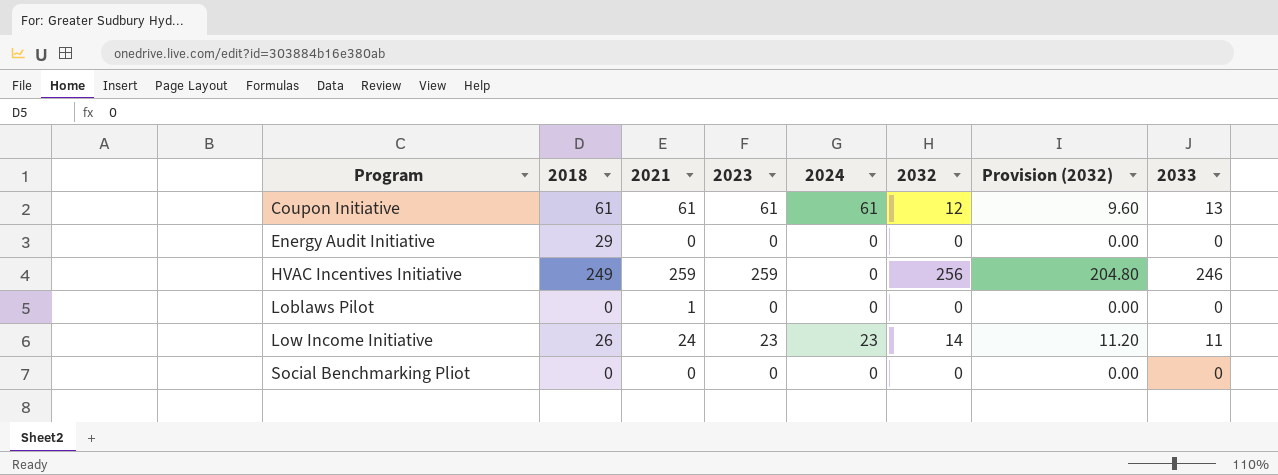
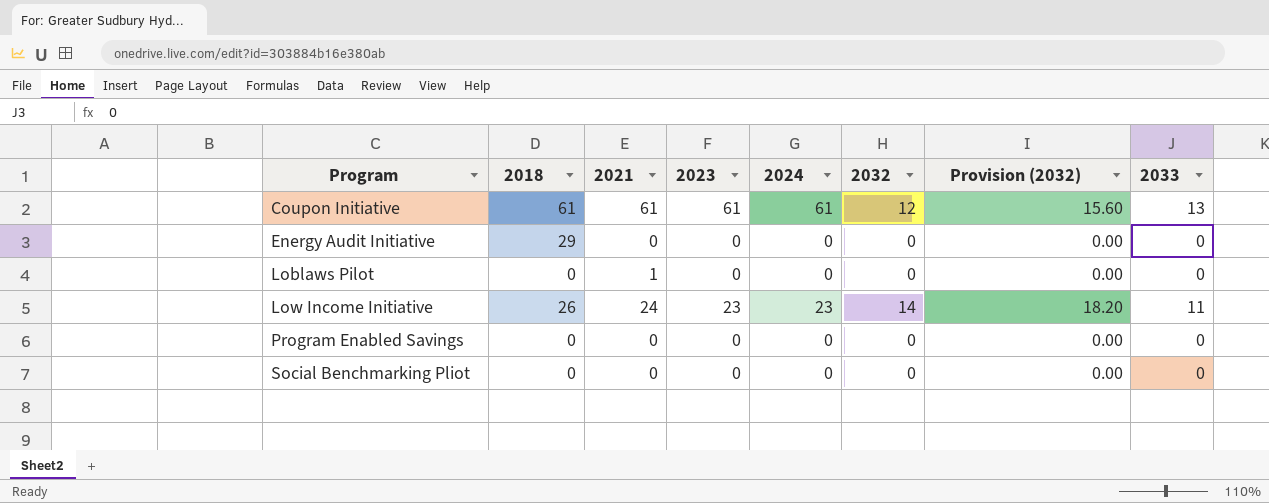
column Provision (2032) | formula: [2032] * 0.8 -> [2032] * 1.3
row HVAC Incentives Initiative: 249 | 259 | 259 | 0 | 256 | 204.80 | 246 -> none
row Program Enabled Savings: none -> 0 | 0 | 0 | 0 | 0 | 0.00 | 0

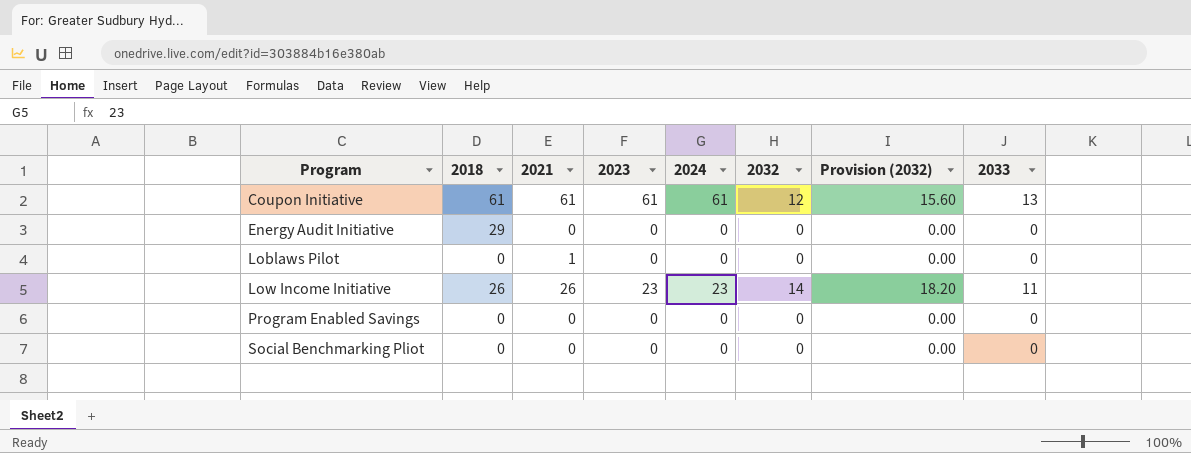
Low Income Initiative | 2021: 24 -> 26

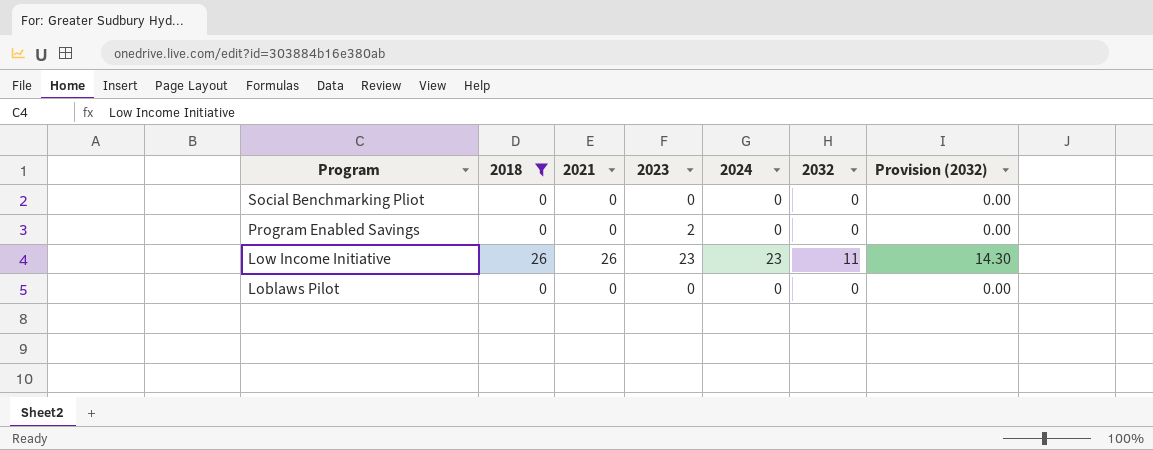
filter: none -> 2018 <= 26
row order: Program ascending -> Program descending
column 2033 | position: 8 -> none
Program Enabled Savings | 2023: 0 -> 2
Low Income Initiative | 2032: 14 -> 11
Low Income Initiative | Provision (2032): 18.20 -> 14.30
Loblaws Pilot | 2021: 1 -> 0

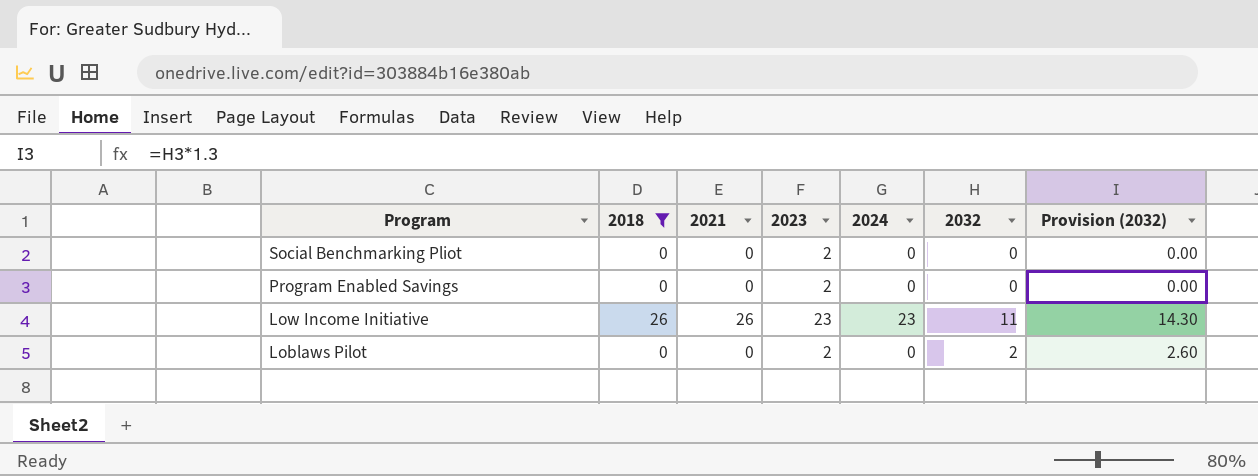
Social Benchmarking Pliot | 2023: 0 -> 2
Loblaws Pilot | 2023: 0 -> 2
Loblaws Pilot | 2032: 0 -> 2
Loblaws Pilot | Provision (2032): 0.00 -> 2.60

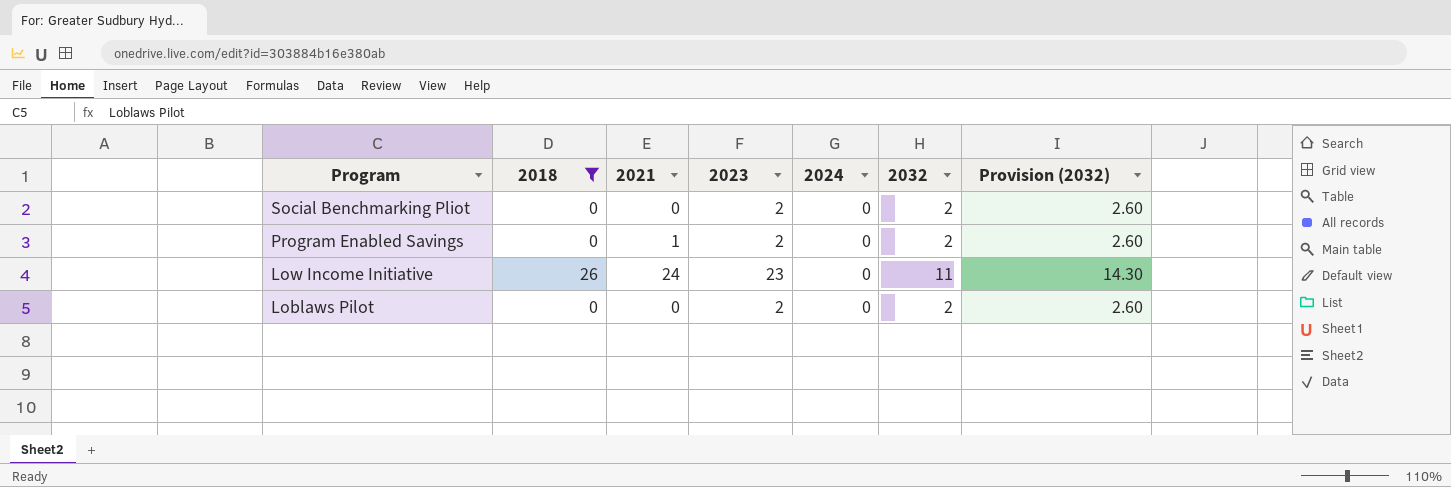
Social Benchmarking Pliot | 2032: 0 -> 2
Social Benchmarking Pliot | Provision (2032): 0.00 -> 2.60
Program Enabled Savings | 2021: 0 -> 1
Program Enabled Savings | 2032: 0 -> 2
Program Enabled Savings | Provision (2032): 0.00 -> 2.60
Low Income Initiative | 2021: 26 -> 24
Low Income Initiative | 2024: 23 -> 0

